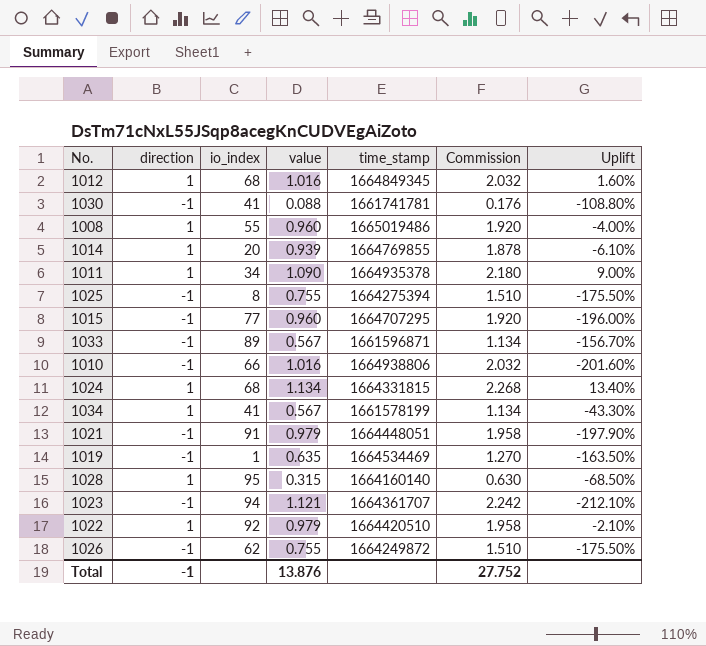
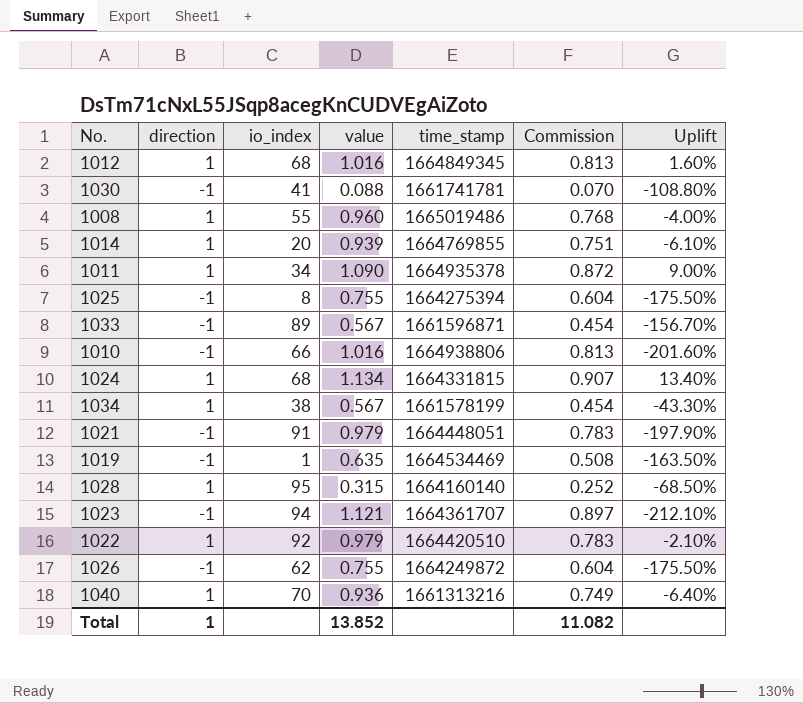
column Commission | formula: [value] * 2 -> [value] * 0.8
row 1015: -1 | 77 | 0.960 | 1664707295 | 1.920 | -196.00% -> none
1034 | io_index: 41 -> 38
row 1040: none -> 1 | 70 | 0.936 | 1661313216 | 0.749 | -6.40%
Total | direction: -1 -> 1
Total | value: 13.876 -> 13.852
Total | Commission: 27.752 -> 11.082

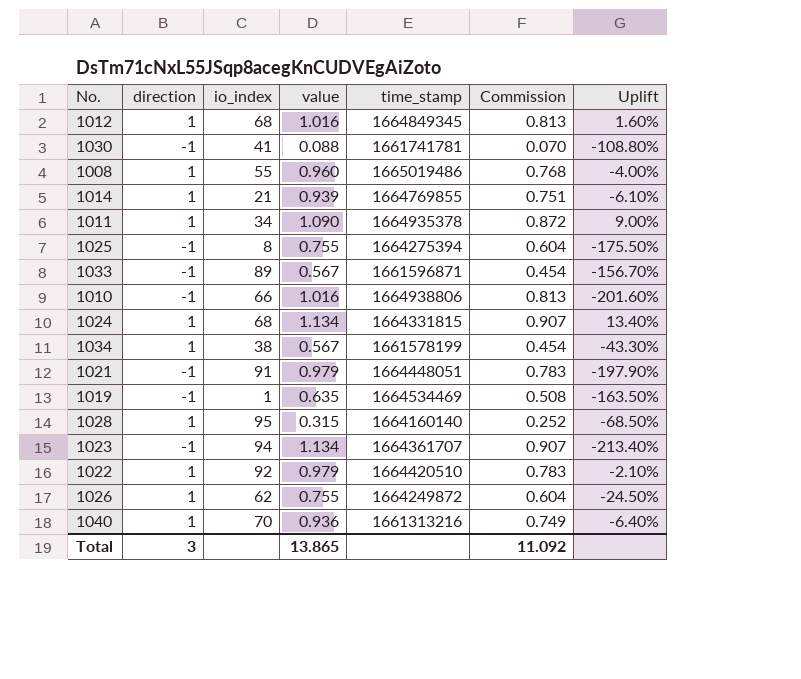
1014 | io_index: 20 -> 21
1023 | value: 1.121 -> 1.134
1023 | Commission: 0.897 -> 0.907
1023 | Uplift: -212.10% -> -213.40%
1026 | direction: -1 -> 1
1026 | Uplift: -175.50% -> -24.50%
Total | direction: 1 -> 3
Total | value: 13.852 -> 13.865
Total | Commission: 11.082 -> 11.092

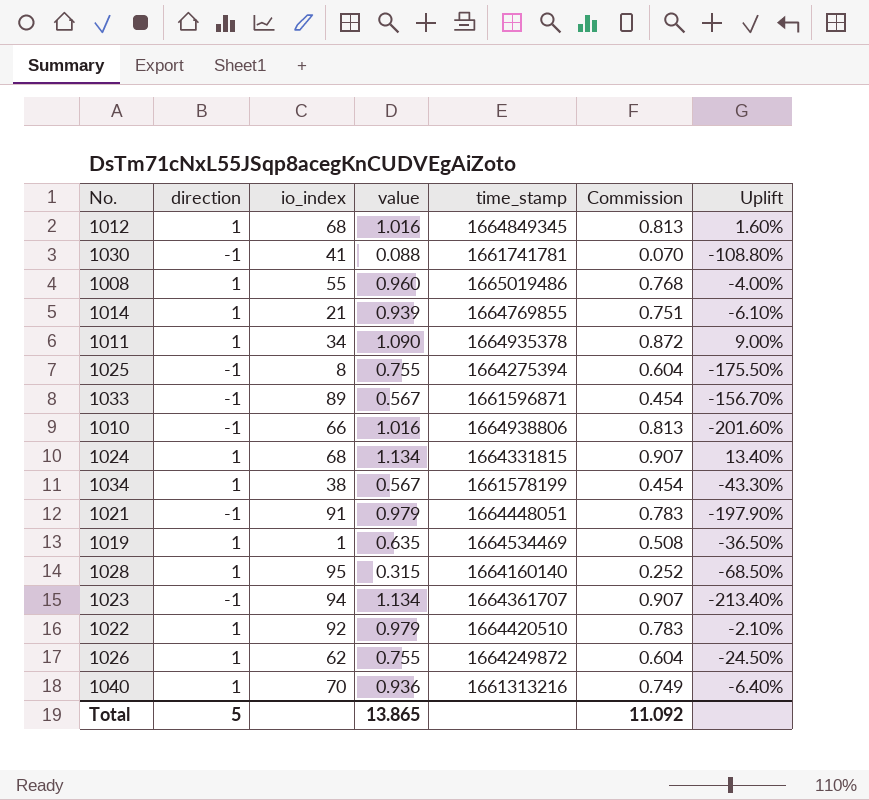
1019 | direction: -1 -> 1
1019 | Uplift: -163.50% -> -36.50%
Total | direction: 3 -> 5

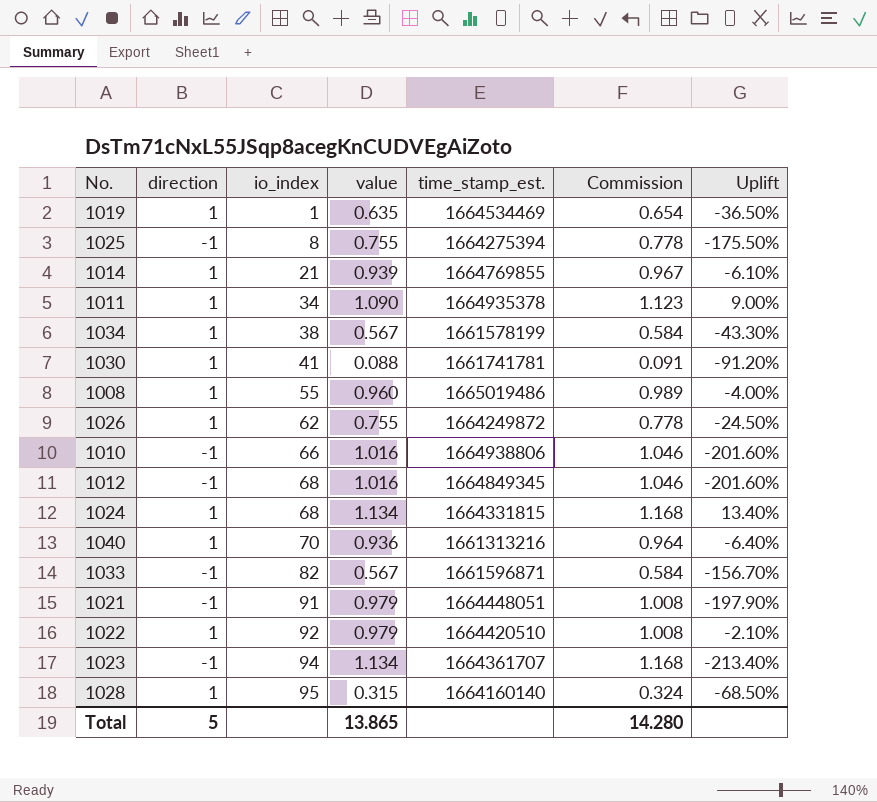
row order: none -> io_index ascending
column name: time_stamp -> time_stamp_est.
column Commission | formula: [value] * 0.8 -> [value] * 1.03
1030 | direction: -1 -> 1
1030 | Uplift: -108.80% -> -91.20%
1012 | direction: 1 -> -1
1012 | Uplift: 1.60% -> -201.60%
1033 | io_index: 89 -> 82
Total | Commission: 11.092 -> 14.280

